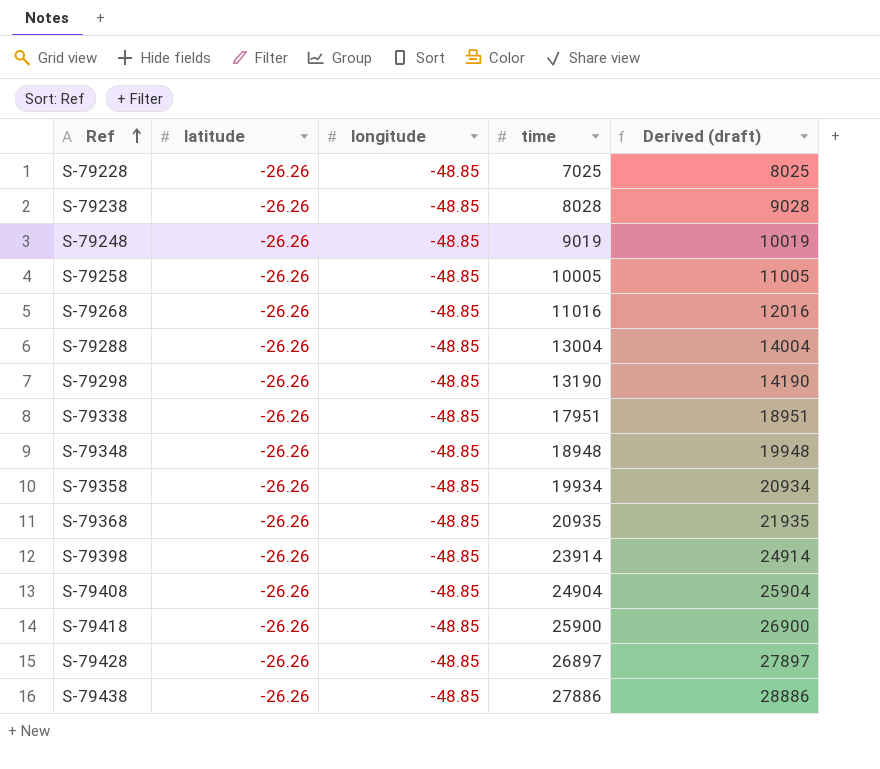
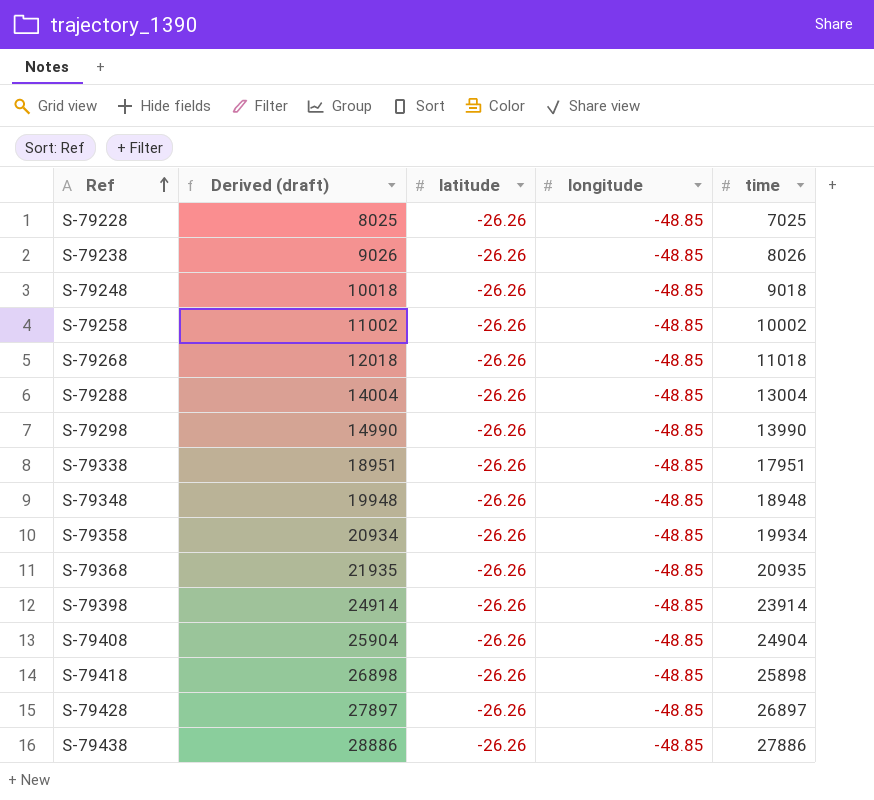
column Derived (draft) | position: 5 -> 2
S-79238 | Derived (draft): 9028 -> 9026
S-79238 | time: 8028 -> 8026
S-79248 | Derived (draft): 10019 -> 10018
S-79248 | time: 9019 -> 9018
S-79258 | Derived (draft): 11005 -> 11002
S-79258 | time: 10005 -> 10002
S-79268 | Derived (draft): 12016 -> 12018
S-79268 | time: 11016 -> 11018
S-79298 | Derived (draft): 14190 -> 14990
S-79298 | time: 13190 -> 13990
S-79418 | Derived (draft): 26900 -> 26898
S-79418 | time: 25900 -> 25898

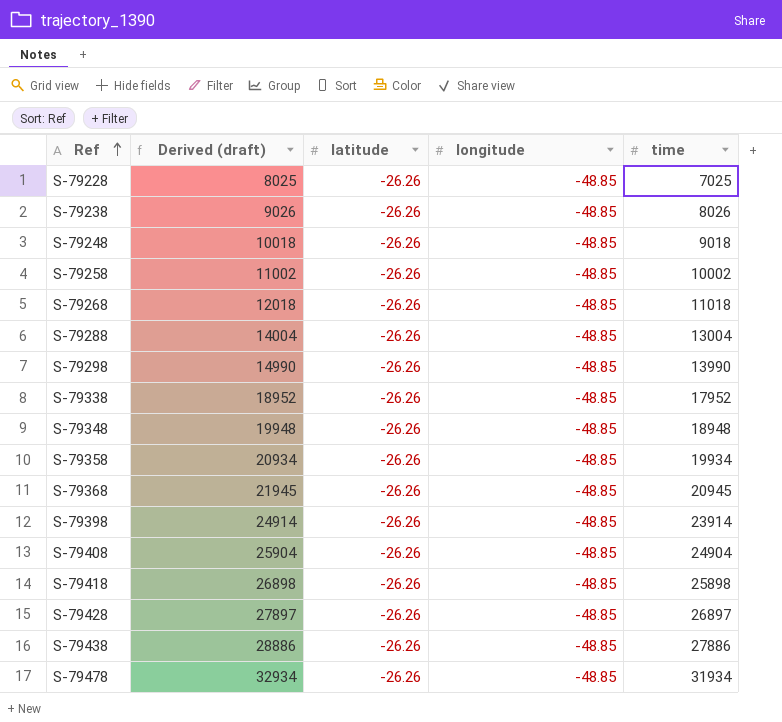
S-79338 | Derived (draft): 18951 -> 18952
S-79338 | time: 17951 -> 17952
S-79368 | Derived (draft): 21935 -> 21945
S-79368 | time: 20935 -> 20945
row S-79478: none -> 32934 | -26.26 | -48.85 | 31934

